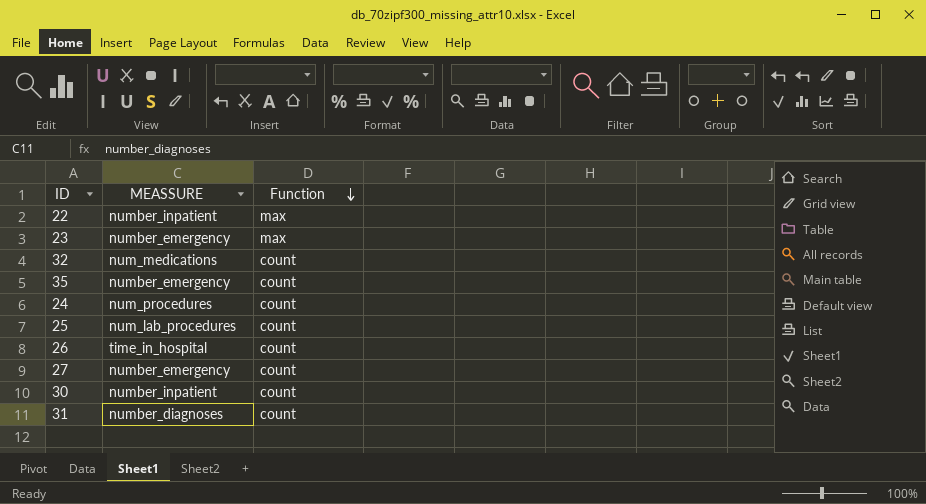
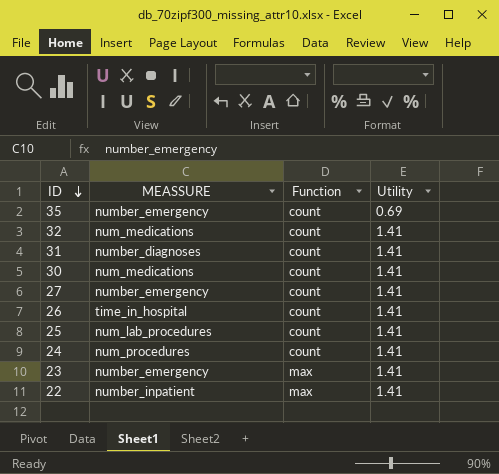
row order: Function descending -> ID descending
column Utility | position: none -> 4
30 | MEASSURE: number_inpatient -> num_medications

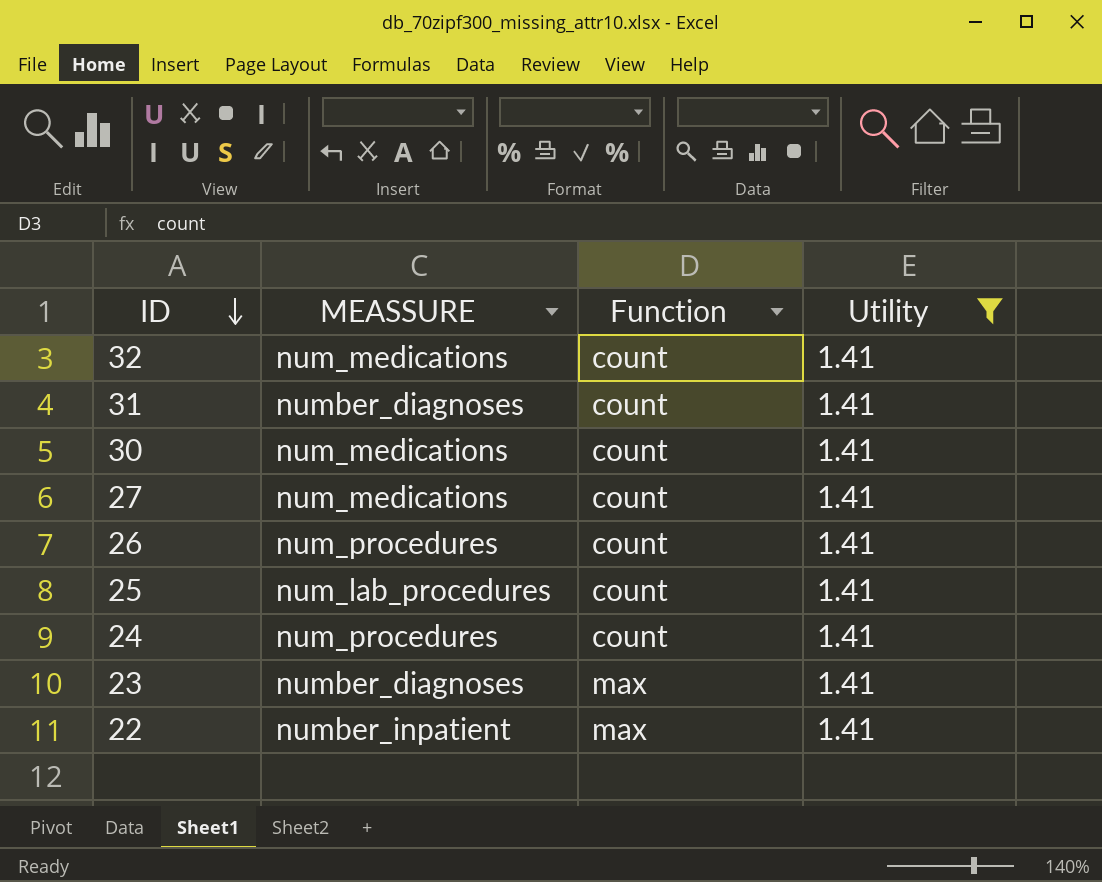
filter: none -> Utility = 1.41
27 | MEASSURE: number_emergency -> num_medications
26 | MEASSURE: time_in_hospital -> num_procedures
23 | MEASSURE: number_emergency -> number_diagnoses

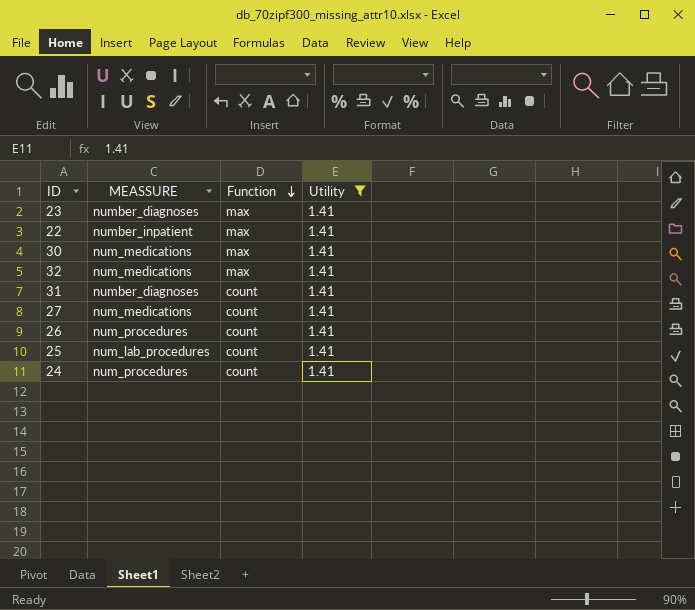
row order: ID descending -> Function descending
30 | Function: count -> max
32 | Function: count -> max

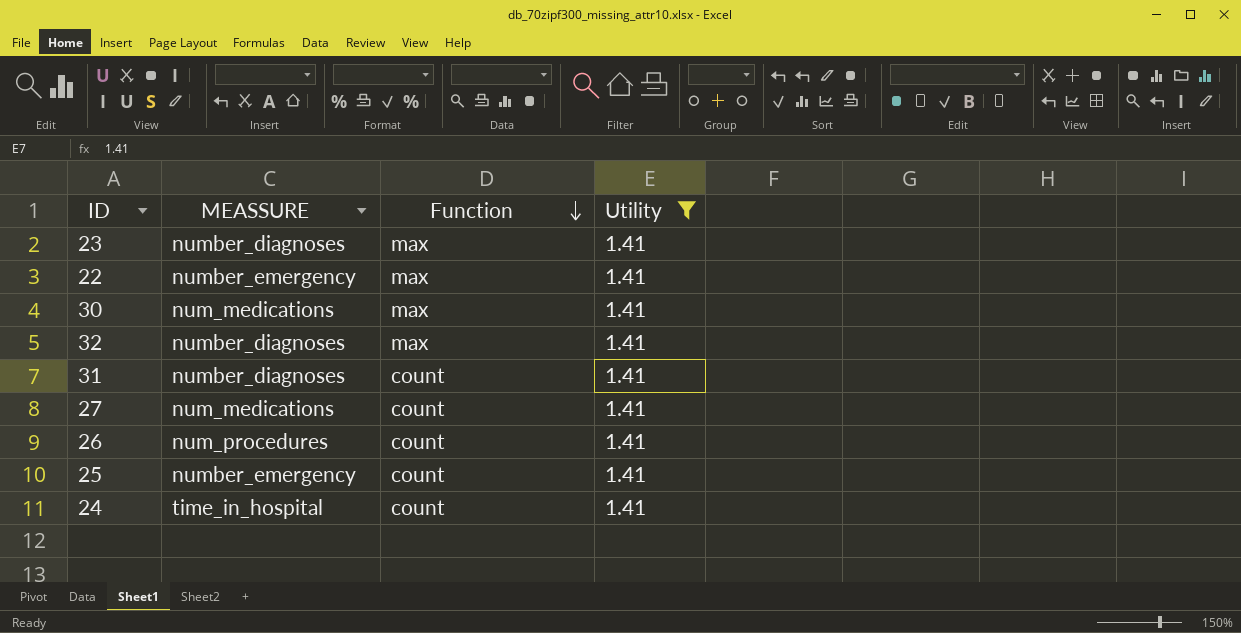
22 | MEASSURE: number_inpatient -> number_emergency
32 | MEASSURE: num_medications -> number_diagnoses
25 | MEASSURE: num_lab_procedures -> number_emergency
24 | MEASSURE: num_procedures -> time_in_hospital

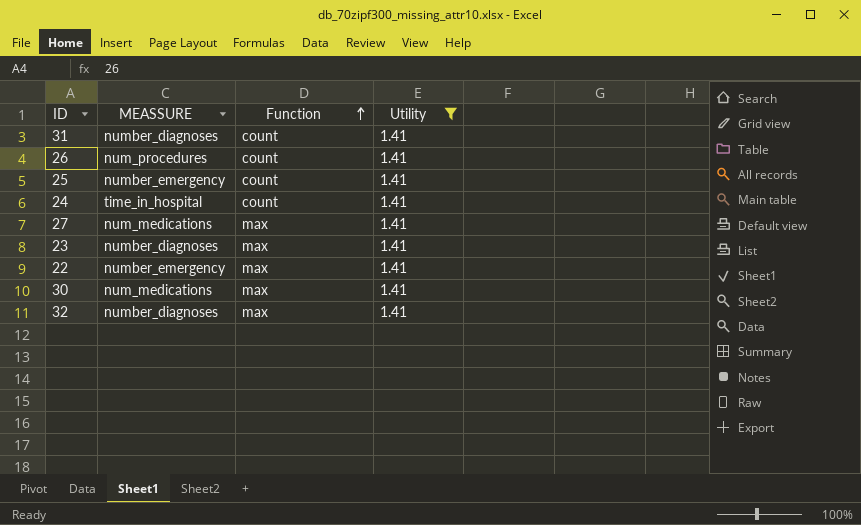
row order: Function descending -> Function ascending
27 | Function: count -> max

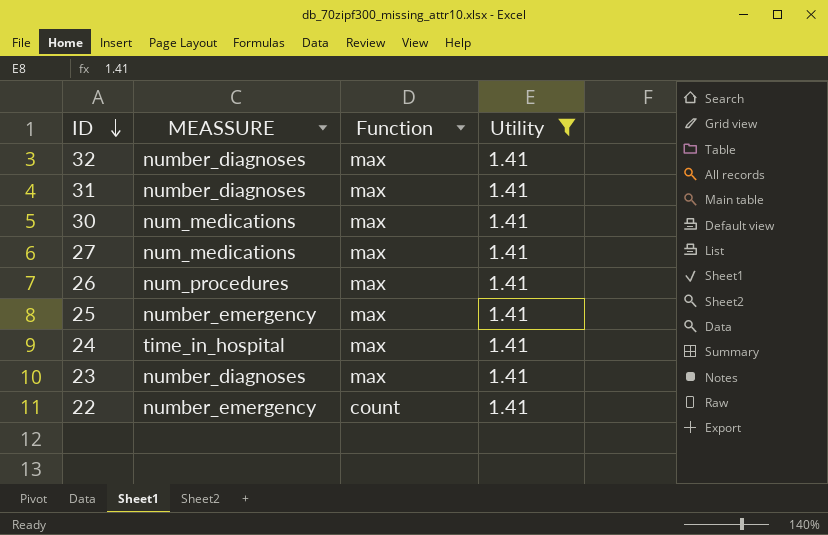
row order: Function ascending -> ID descending
31 | Function: count -> max
26 | Function: count -> max
25 | Function: count -> max
24 | Function: count -> max
22 | Function: max -> count

